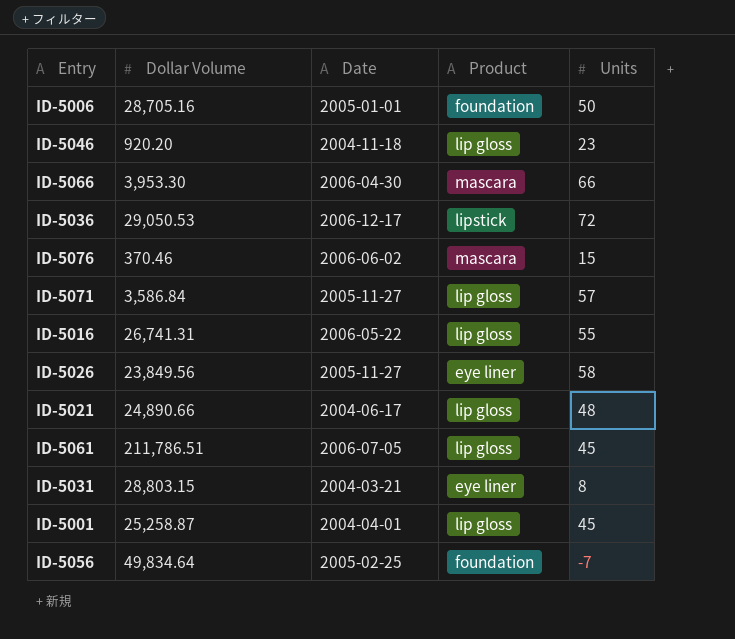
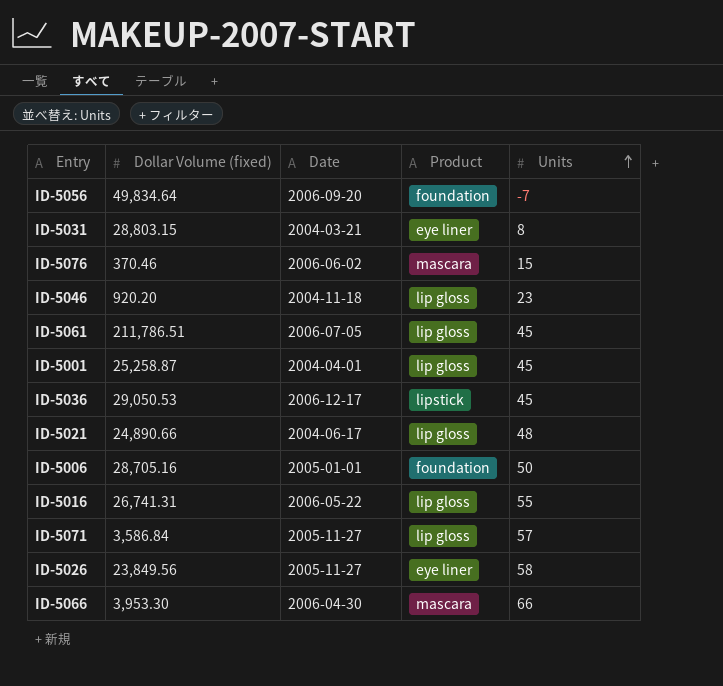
row order: none -> Units ascending
column name: Dollar Volume -> Dollar Volume (fixed)
ID-5056 | Date: 2005-02-25 -> 2006-09-20
ID-5036 | Units: 72 -> 45

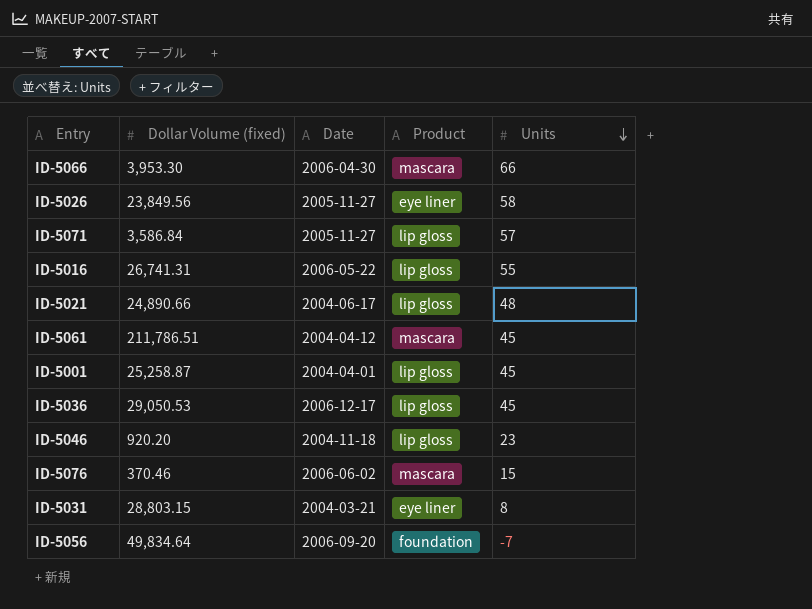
row order: Units ascending -> Units descending
row ID-5006: 28,705.16 | 2005-01-01 | foundation | 50 -> none
ID-5061 | Date: 2006-07-05 -> 2004-04-12
ID-5061 | Product: lip gloss -> mascara
ID-5036 | Product: lipstick -> lip gloss

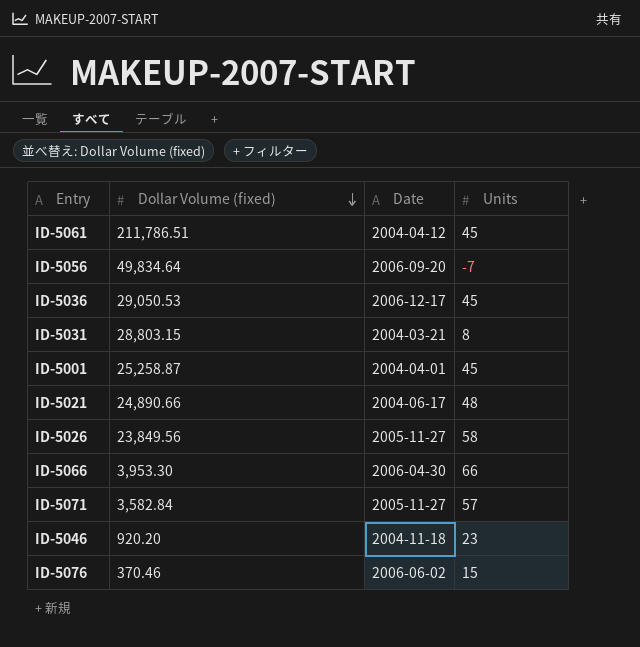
row order: Units descending -> Dollar Volume (fixed) descending
column Product | position: 4 -> none
row ID-5016: 26,741.31 | 2006-05-22 | lip gloss | 55 -> none
ID-5071 | Dollar Volume (fixed): 3,586.84 -> 3,582.84

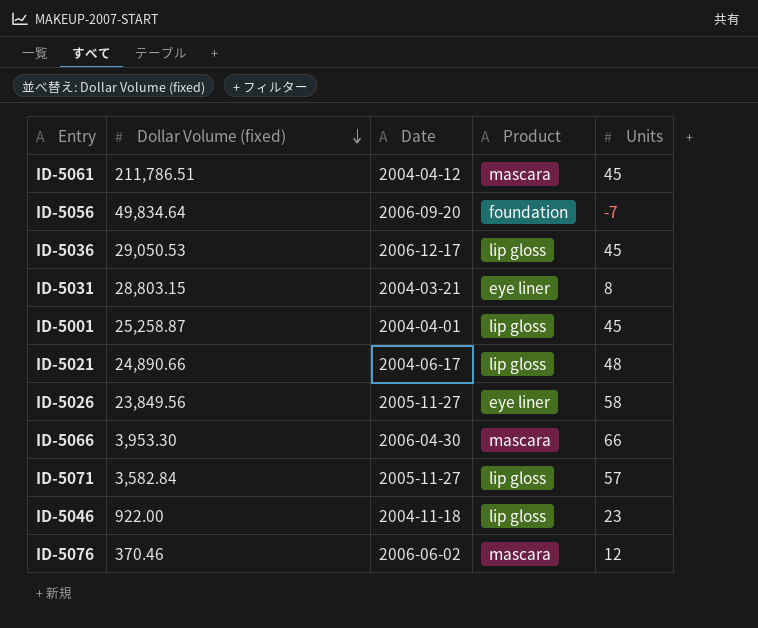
column Product | position: none -> 4
ID-5046 | Dollar Volume (fixed): 920.20 -> 922.00
ID-5076 | Units: 15 -> 12

